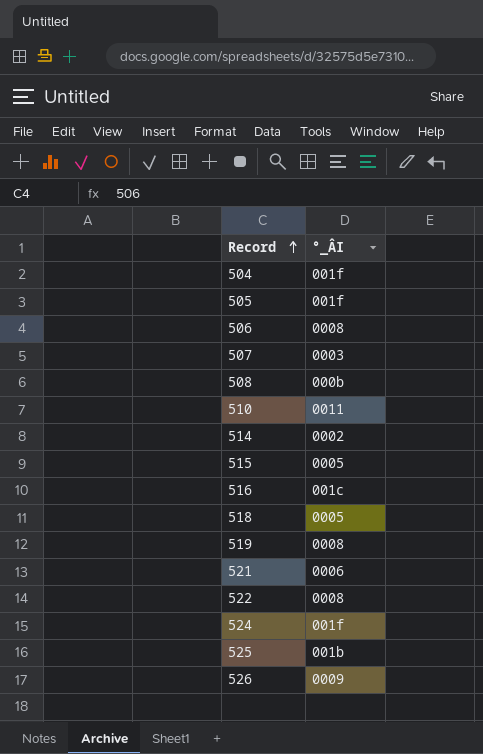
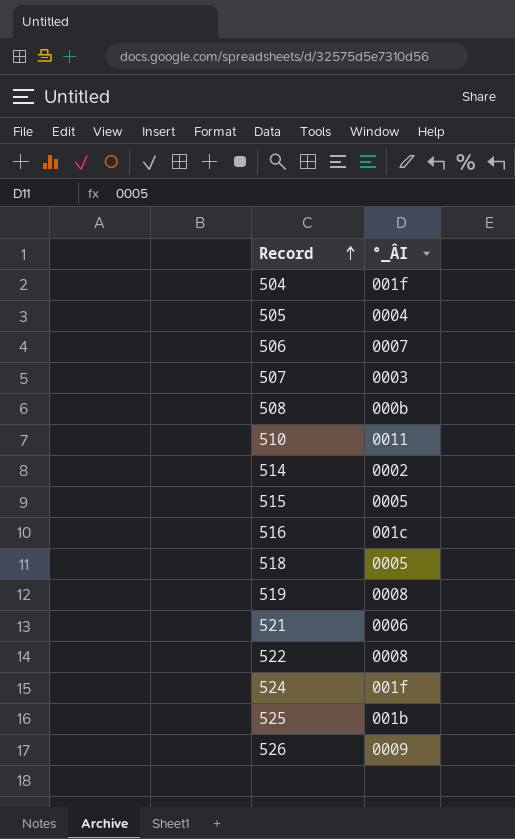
505 | °_ÂI: 001f -> 0004
506 | °_ÂI: 0008 -> 0007

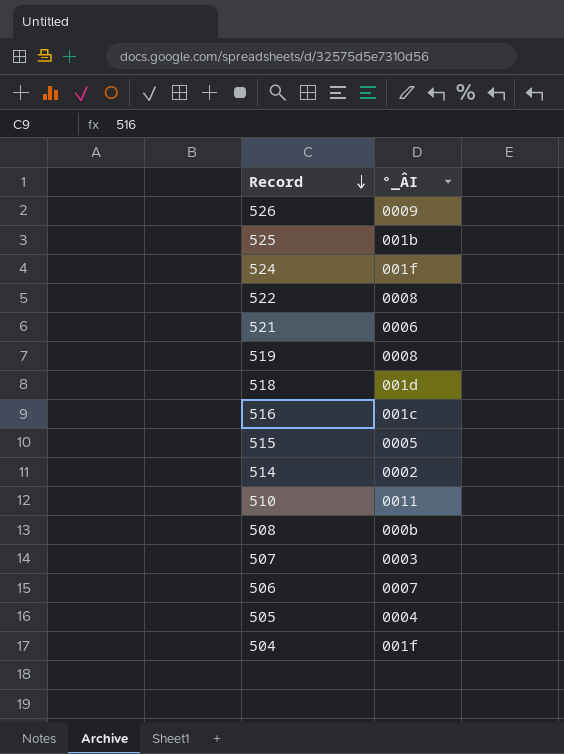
row order: Record ascending -> Record descending
518 | °_ÂI: 0005 -> 001d

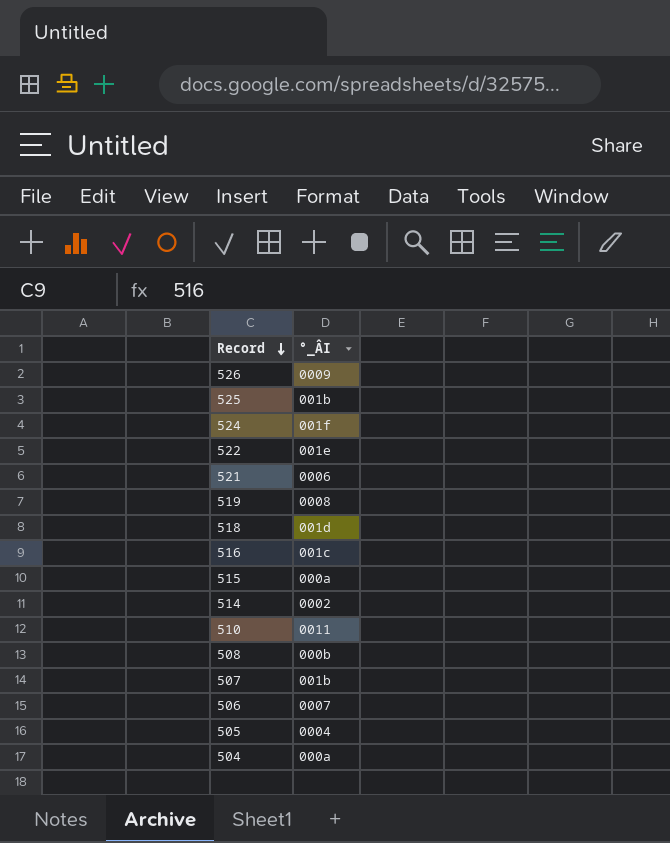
522 | °_ÂI: 0008 -> 001e
515 | °_ÂI: 0005 -> 000a
507 | °_ÂI: 0003 -> 001b
504 | °_ÂI: 001f -> 000a

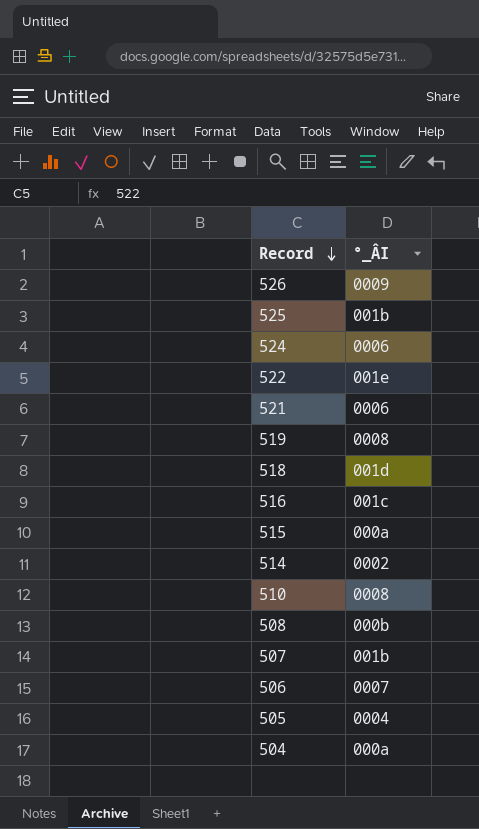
524 | °_ÂI: 001f -> 0006
510 | °_ÂI: 0011 -> 0008

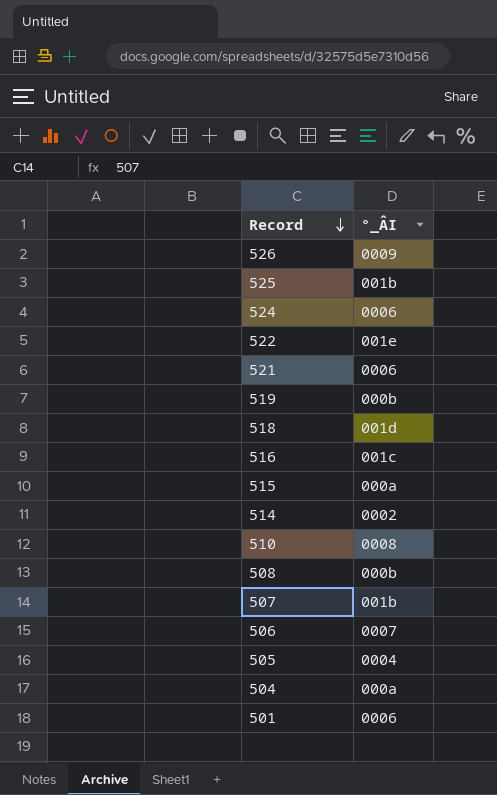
519 | °_ÂI: 0008 -> 000b
row 501: none -> 0006

